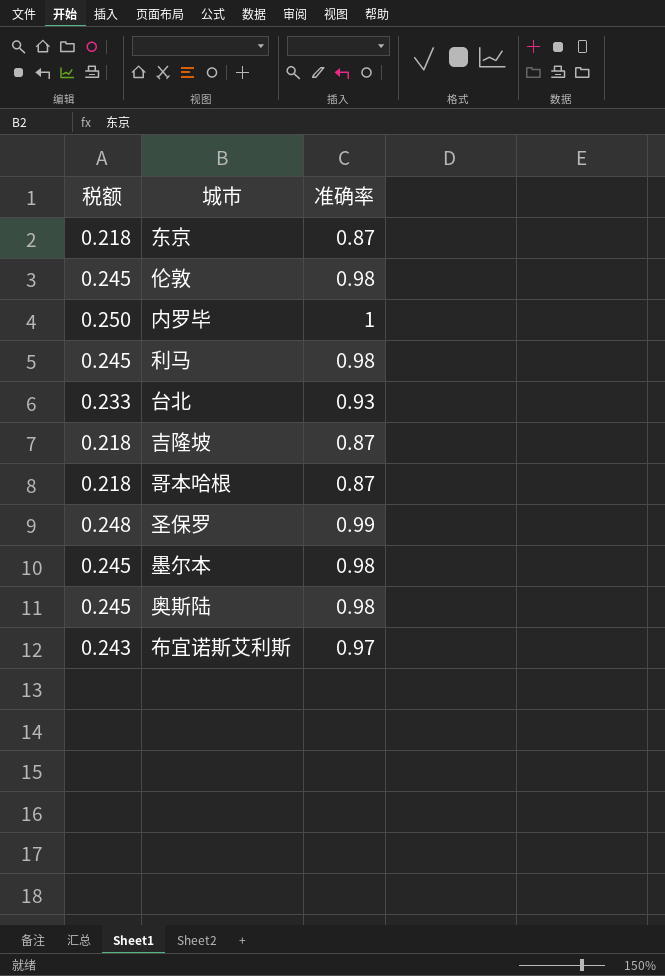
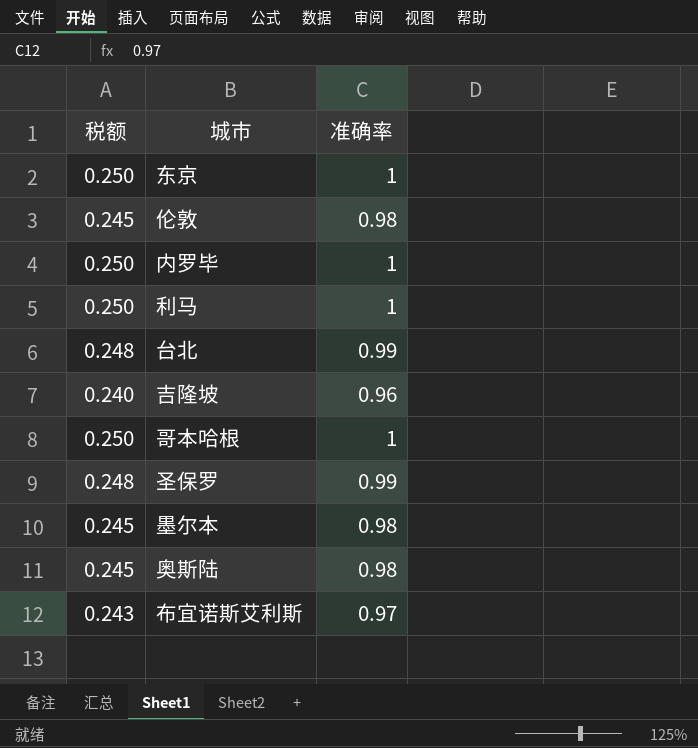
东京 | 税额: 0.218 -> 0.250
东京 | 准确率: 0.87 -> 1
利马 | 税额: 0.245 -> 0.250
利马 | 准确率: 0.98 -> 1
台北 | 税额: 0.233 -> 0.248
台北 | 准确率: 0.93 -> 0.99
吉隆坡 | 税额: 0.218 -> 0.240
吉隆坡 | 准确率: 0.87 -> 0.96
哥本哈根 | 税额: 0.218 -> 0.250
哥本哈根 | 准确率: 0.87 -> 1

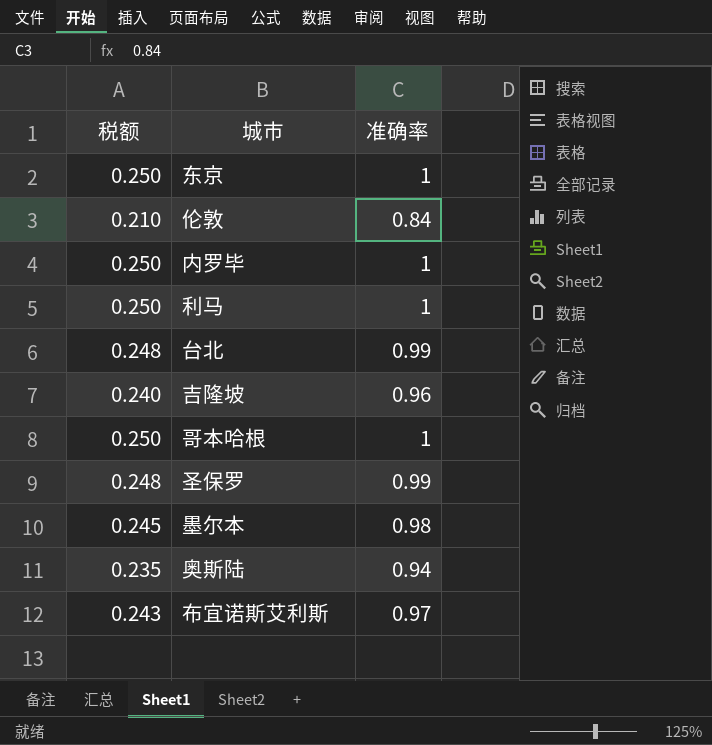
伦敦 | 税额: 0.245 -> 0.210
伦敦 | 准确率: 0.98 -> 0.84
奥斯陆 | 税额: 0.245 -> 0.235
奥斯陆 | 准确率: 0.98 -> 0.94

